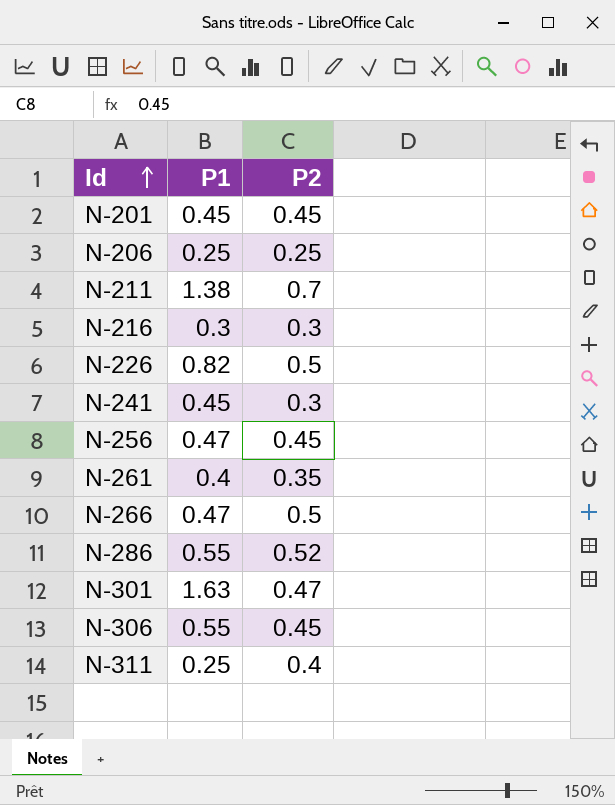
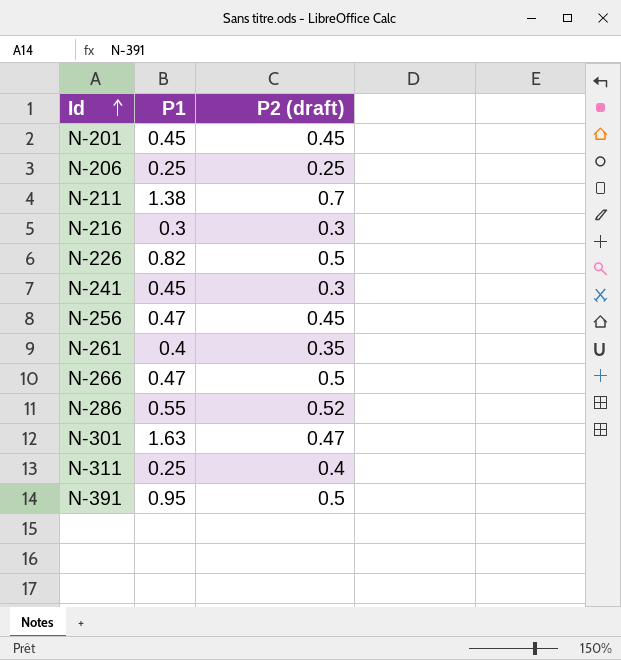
column name: P2 -> P2 (draft)
row N-306: 0.55 | 0.45 -> none
row N-391: none -> 0.95 | 0.5

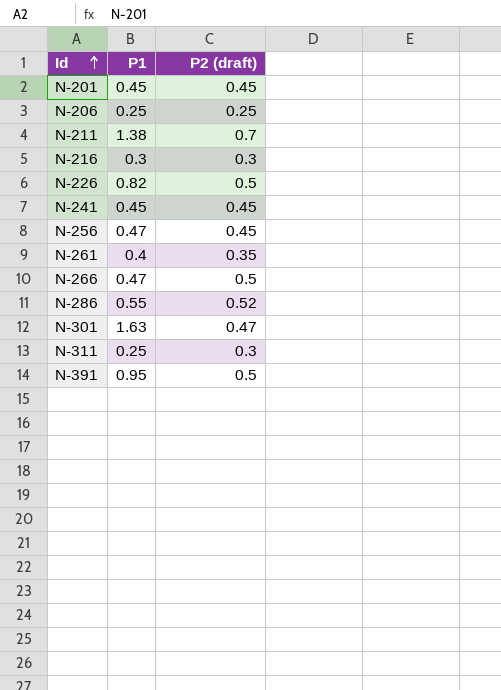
N-241 | P2 (draft): 0.3 -> 0.45
N-311 | P2 (draft): 0.4 -> 0.3

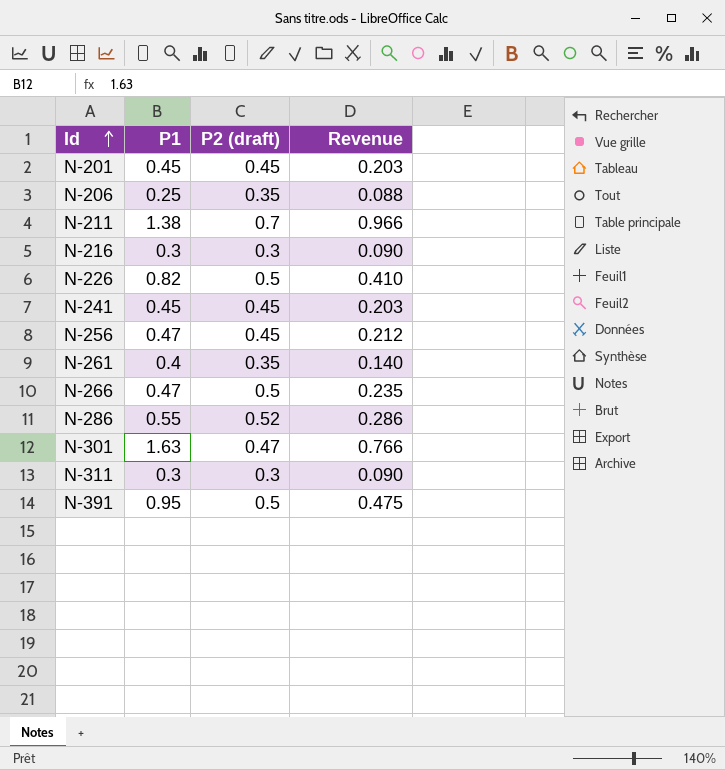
column Revenue | formula: none -> [P1] * [P2 (draft)]
N-206 | P2 (draft): 0.25 -> 0.35
N-311 | P1: 0.25 -> 0.3

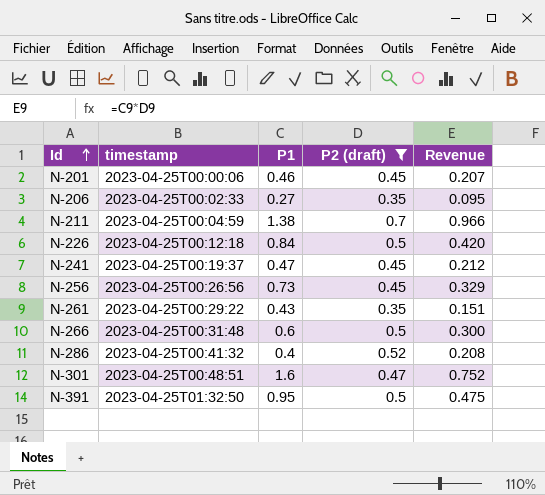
filter: none -> P2 (draft) != 0.3
column timestamp | position: none -> 2
N-201 | P1: 0.45 -> 0.46
N-201 | Revenue: 0.203 -> 0.207
N-206 | P1: 0.25 -> 0.27
N-206 | Revenue: 0.088 -> 0.095
N-226 | P1: 0.82 -> 0.84
N-226 | Revenue: 0.410 -> 0.420
N-241 | P1: 0.45 -> 0.47
N-241 | Revenue: 0.203 -> 0.212
N-256 | P1: 0.47 -> 0.73
N-256 | Revenue: 0.212 -> 0.329
N-261 | P1: 0.4 -> 0.43
N-261 | Revenue: 0.140 -> 0.151
N-266 | P1: 0.47 -> 0.6
N-266 | Revenue: 0.235 -> 0.300
N-286 | P1: 0.55 -> 0.4
N-286 | Revenue: 0.286 -> 0.208
N-301 | P1: 1.63 -> 1.6
N-301 | Revenue: 0.766 -> 0.752

